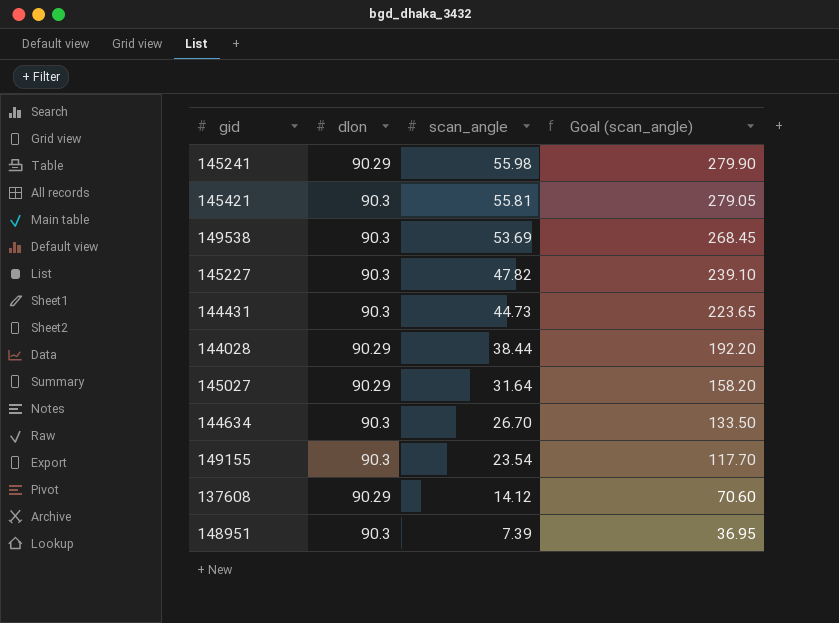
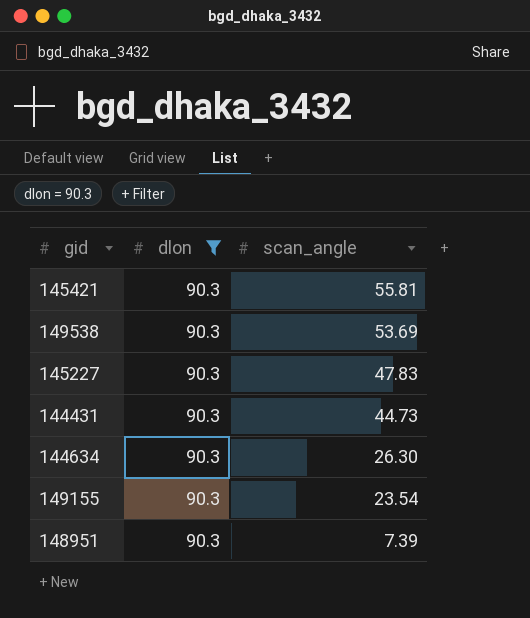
filter: none -> dlon = 90.3
column Goal (scan_angle) | formula: [scan_angle] * 5 -> none
145227 | scan_angle: 47.82 -> 47.83
144634 | scan_angle: 26.70 -> 26.30

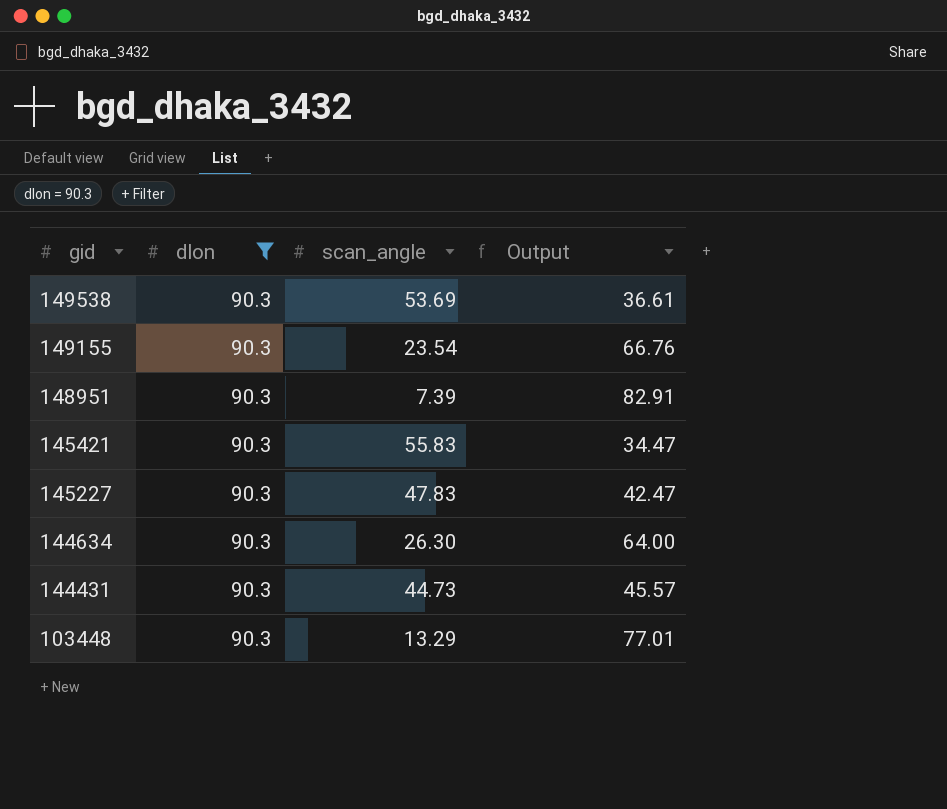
row order: scan_angle descending -> gid descending
column Output | formula: none -> [dlon] - [scan_angle]
145421 | scan_angle: 55.81 -> 55.83
row 103448: none -> 90.3 | 13.29 | 77.01

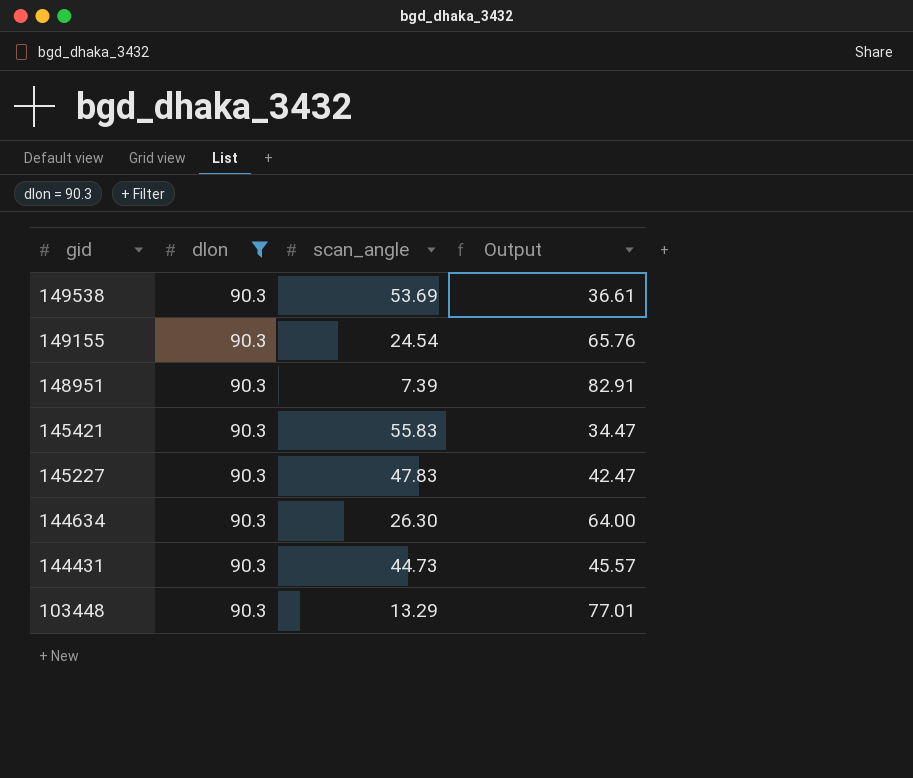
149155 | scan_angle: 23.54 -> 24.54
149155 | Output: 66.76 -> 65.76

